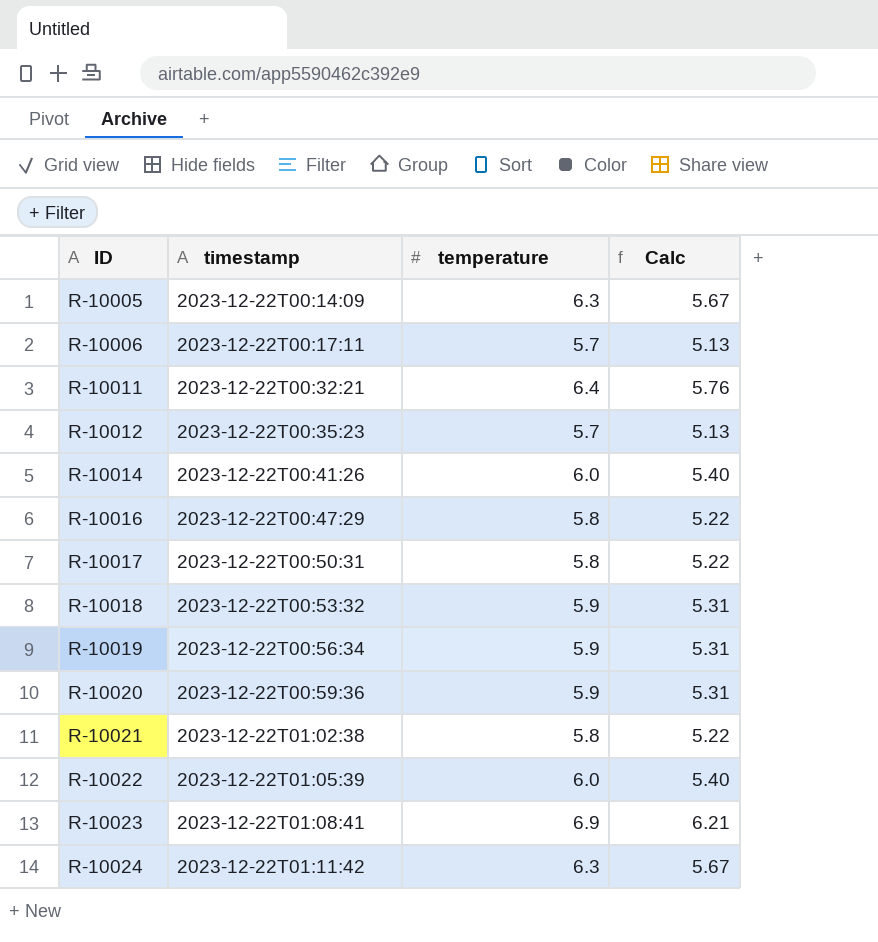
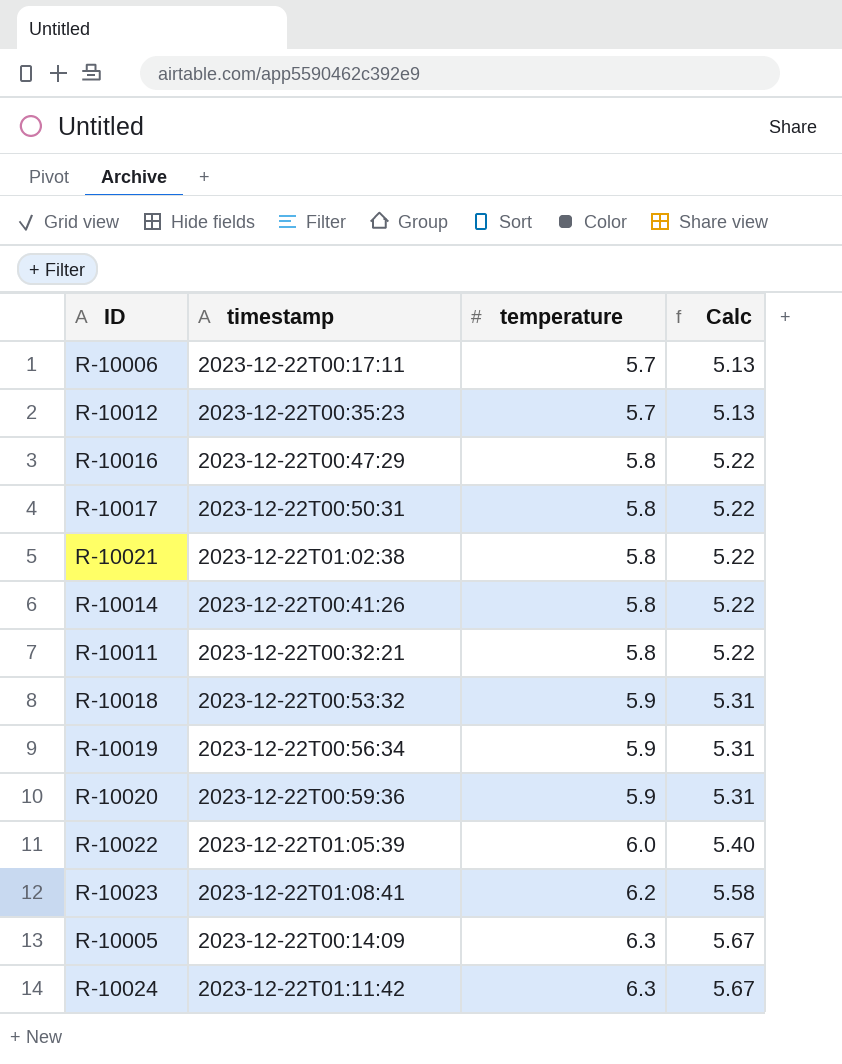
row order: ID ascending -> temperature ascending
R-10014 | temperature: 6.0 -> 5.8
R-10014 | Calc: 5.40 -> 5.22
R-10011 | temperature: 6.4 -> 5.8
R-10011 | Calc: 5.76 -> 5.22
R-10023 | temperature: 6.9 -> 6.2
R-10023 | Calc: 6.21 -> 5.58

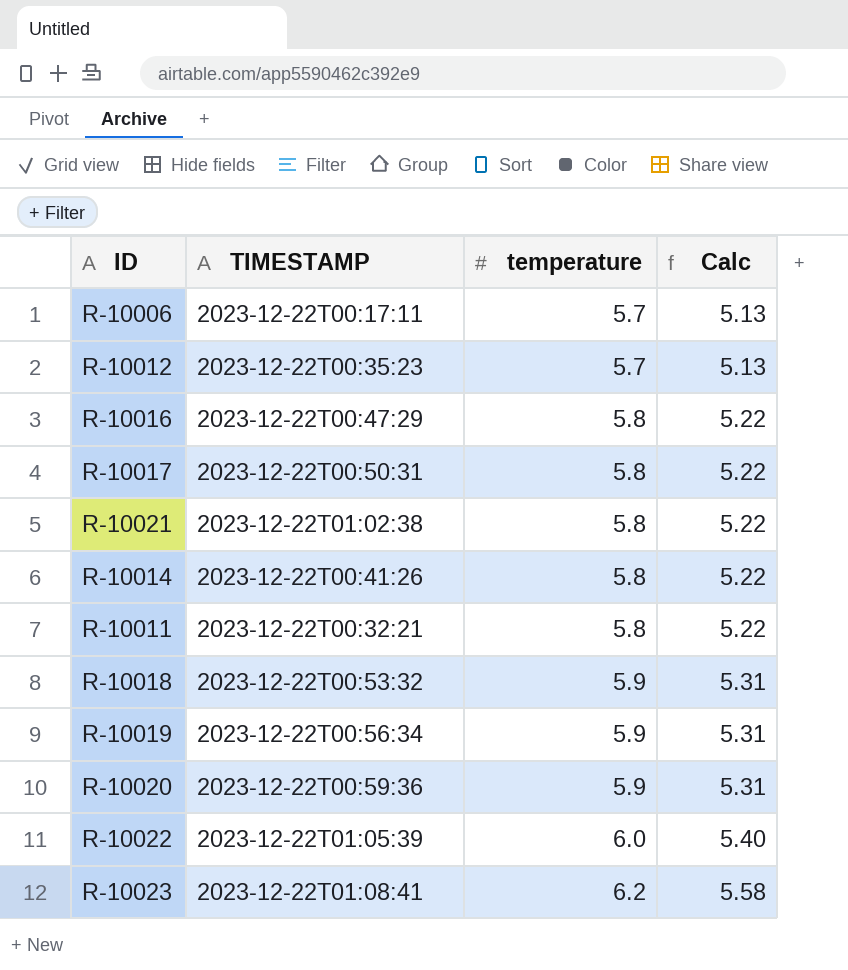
column name: timestamp -> TIMESTAMP
row R-10005: 2023-12-22T00:14:09 | 6.3 | 5.67 -> none
row R-10024: 2023-12-22T01:11:42 | 6.3 | 5.67 -> none

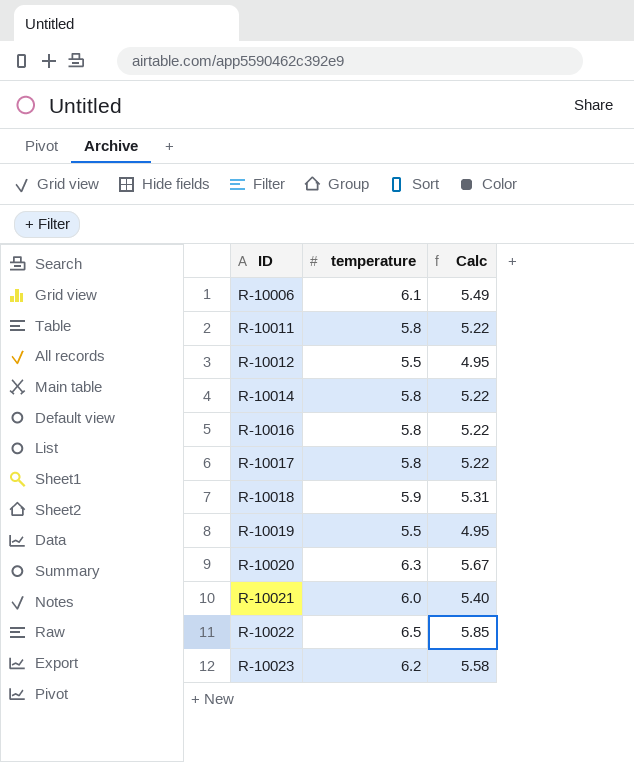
row order: temperature ascending -> ID ascending
column TIMESTAMP | position: 2 -> none
R-10006 | temperature: 5.7 -> 6.1
R-10006 | Calc: 5.13 -> 5.49
R-10012 | temperature: 5.7 -> 5.5
R-10012 | Calc: 5.13 -> 4.95
R-10019 | temperature: 5.9 -> 5.5
R-10019 | Calc: 5.31 -> 4.95
R-10020 | temperature: 5.9 -> 6.3
R-10020 | Calc: 5.31 -> 5.67
R-10021 | temperature: 5.8 -> 6.0
R-10021 | Calc: 5.22 -> 5.40
R-10022 | temperature: 6.0 -> 6.5
R-10022 | Calc: 5.40 -> 5.85

